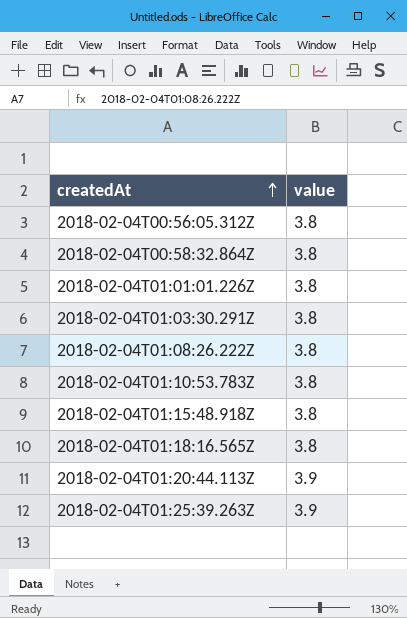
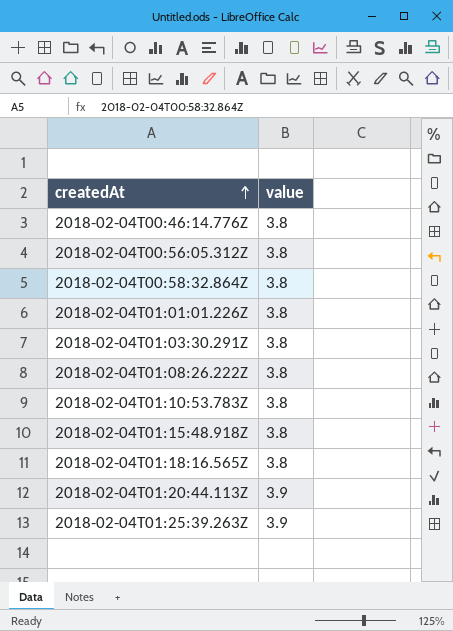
row 2018-02-04T00:46:14.776Z: none -> 3.8

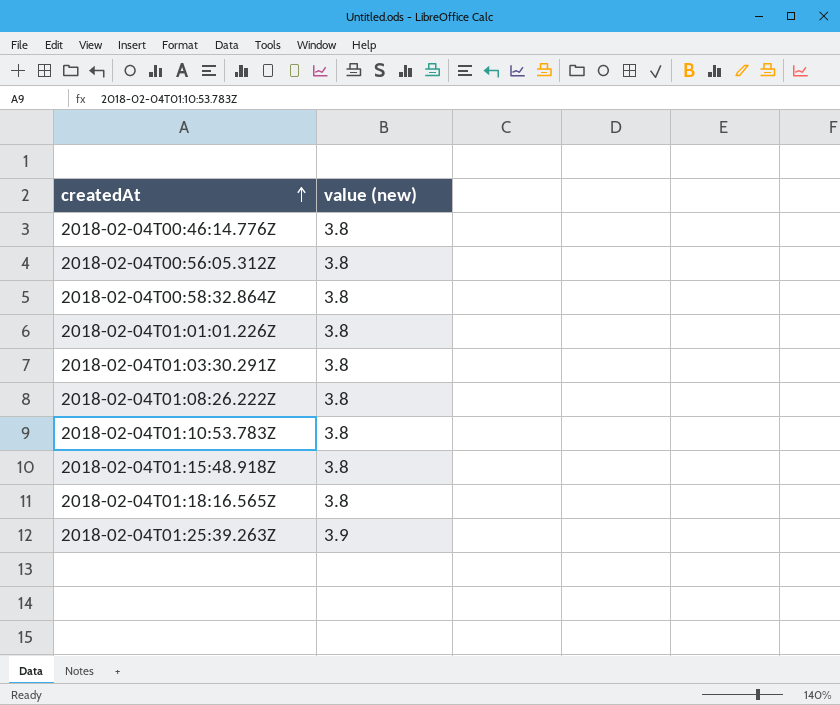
column name: value -> value (new)
row 2018-02-04T01:20:44.113Z: 3.9 -> none

